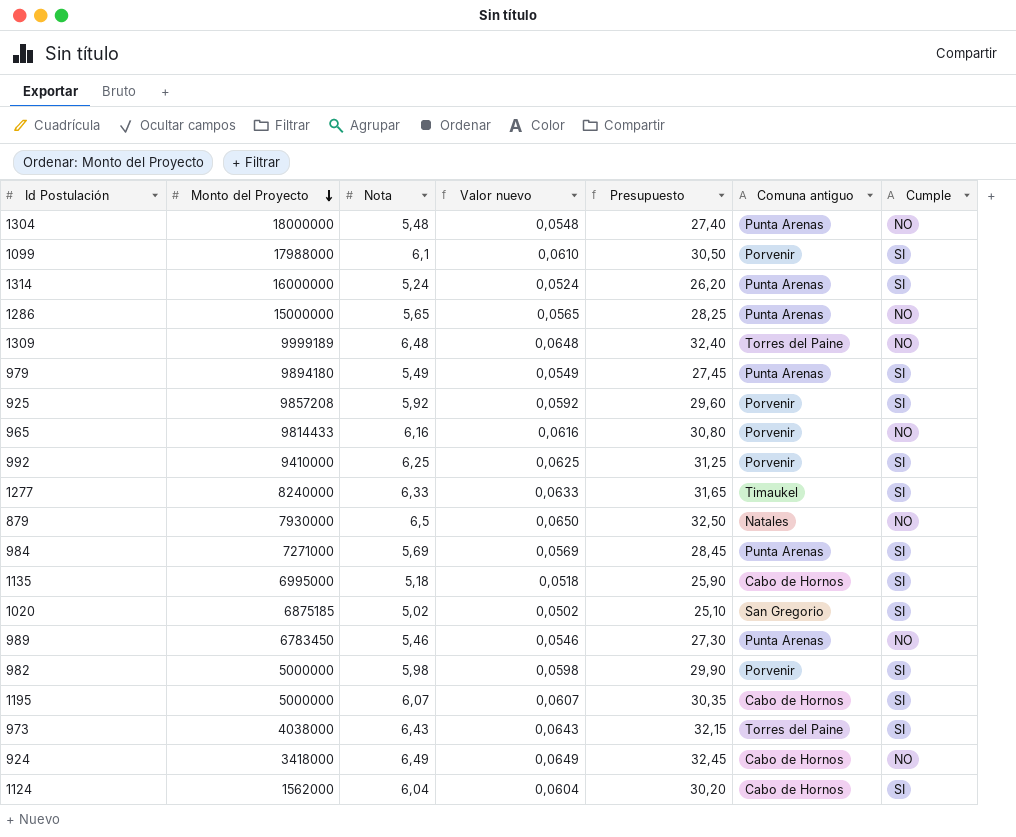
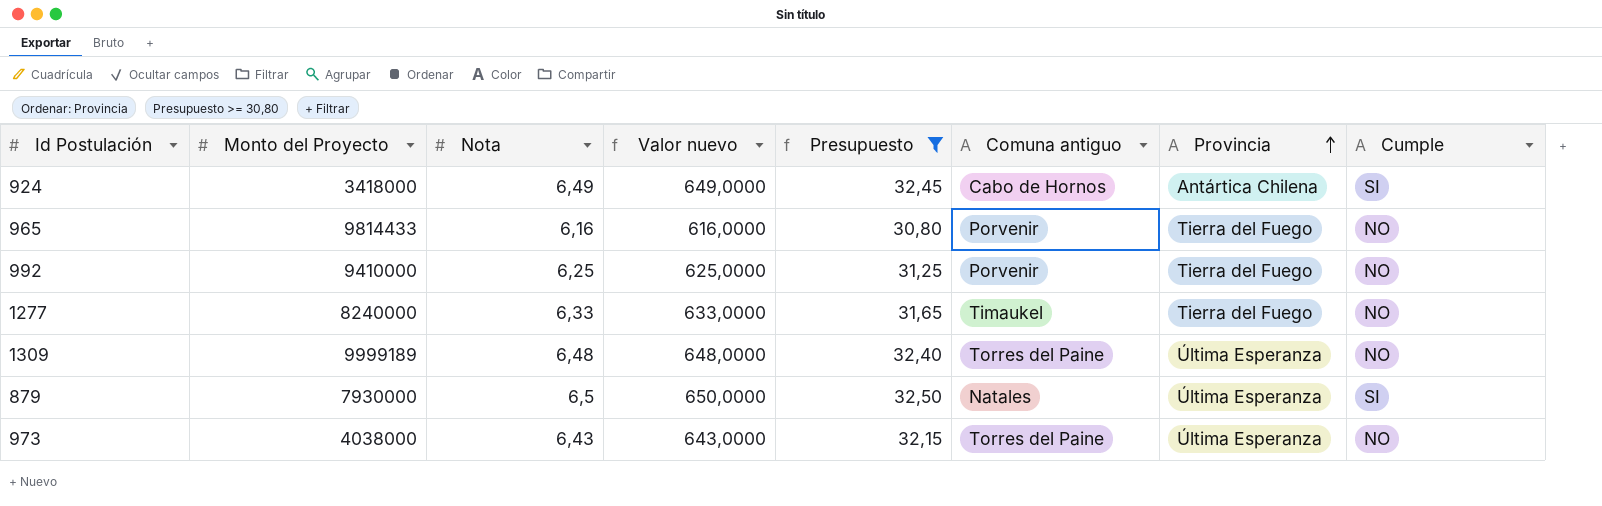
filter: none -> Presupuesto >= 30,80
row order: Monto del Proyecto descending -> Provincia ascending
column Valor nuevo | formula: [Nota] * 0,01 -> [Nota] * 100
column Provincia | position: none -> 7
924 | Cumple: NO -> SI
992 | Cumple: SI -> NO
1277 | Cumple: SI -> NO
879 | Cumple: NO -> SI
973 | Cumple: SI -> NO

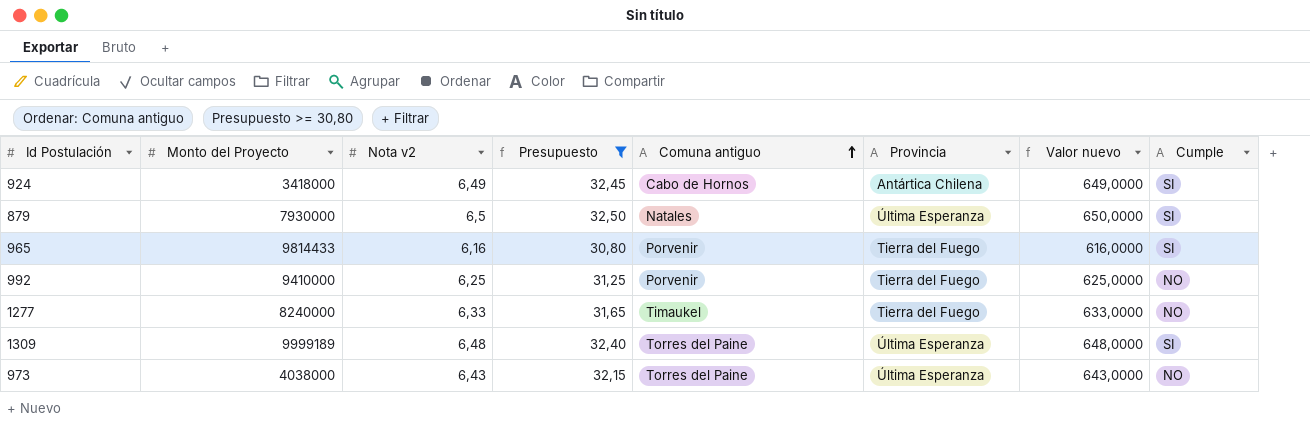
row order: Provincia ascending -> Comuna antiguo ascending
column name: Nota -> Nota v2
column Valor nuevo | position: 4 -> 7
965 | Cumple: NO -> SI
1309 | Cumple: NO -> SI

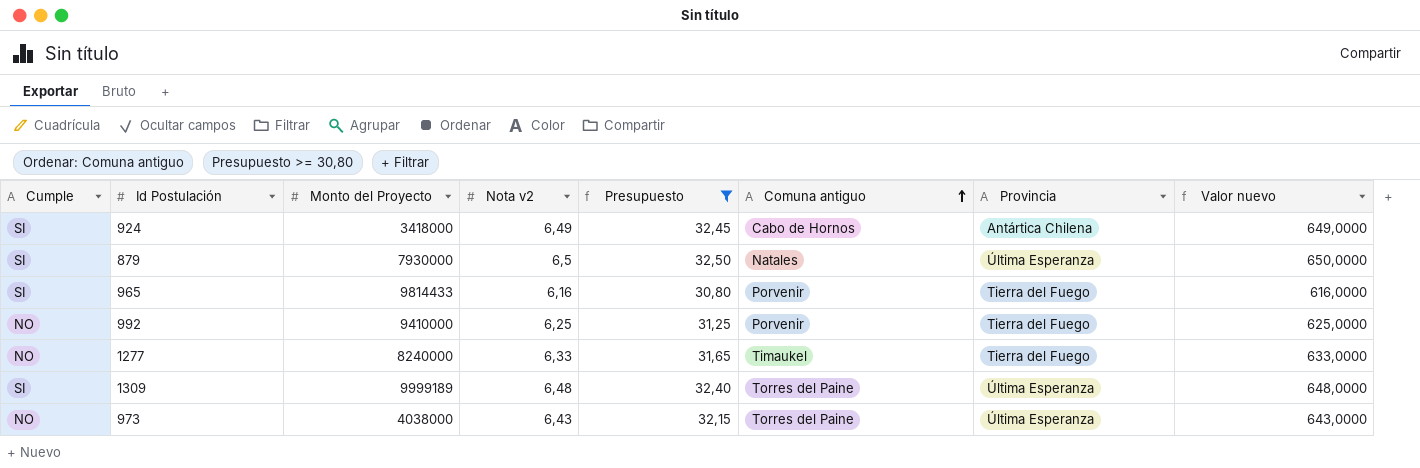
column Cumple | position: 8 -> 1

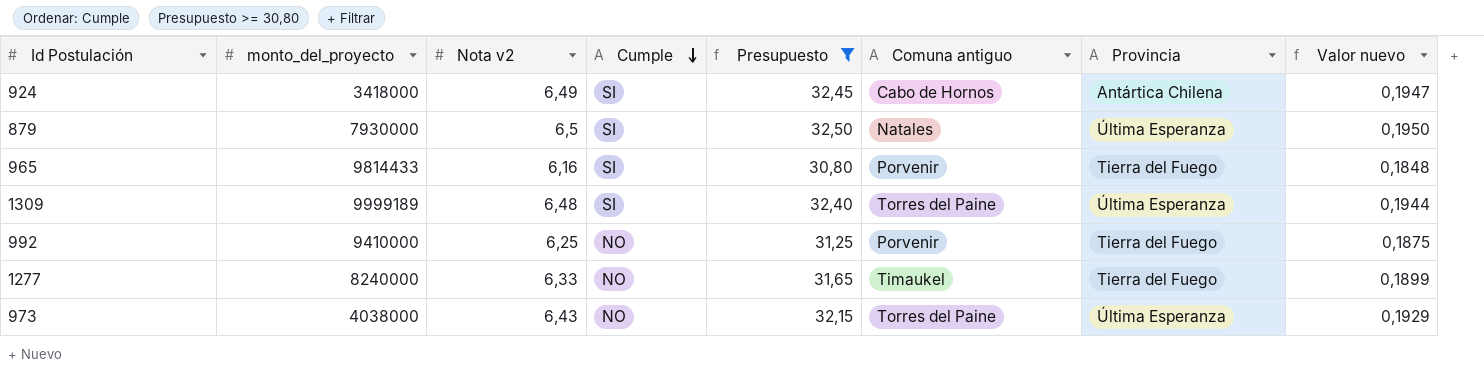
row order: Comuna antiguo ascending -> Cumple descending
column name: Monto del Proyecto -> monto_del_proyecto
column Cumple | position: 1 -> 4
column Valor nuevo | formula: [Nota v2] * 100 -> [Nota v2] * 0,03

